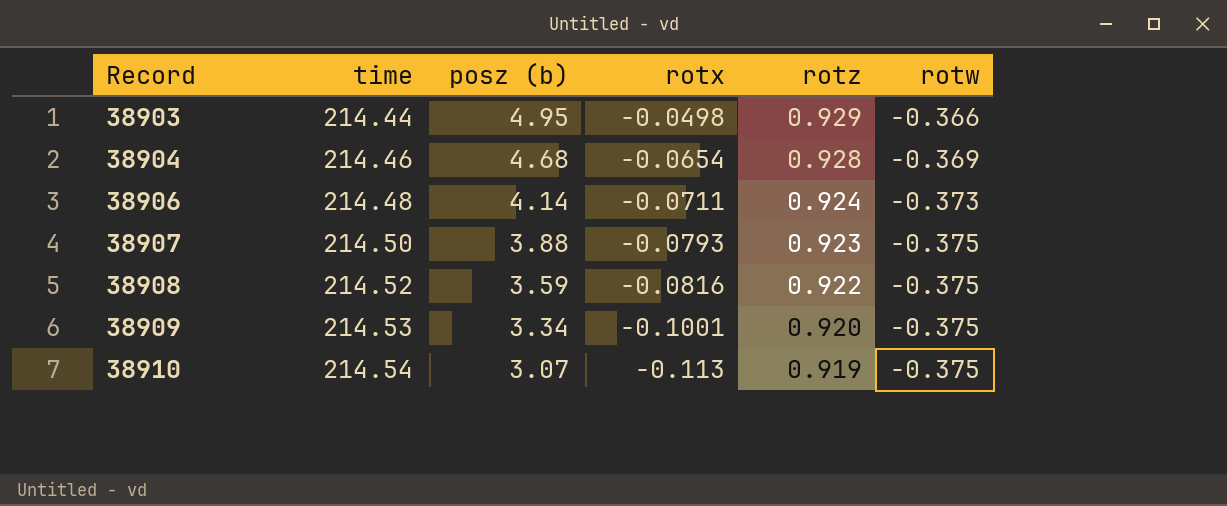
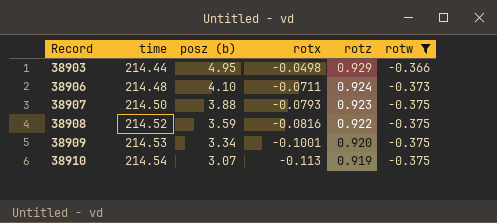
filter: none -> rotw != -0.369
38906 | posz (b): 4.14 -> 4.10

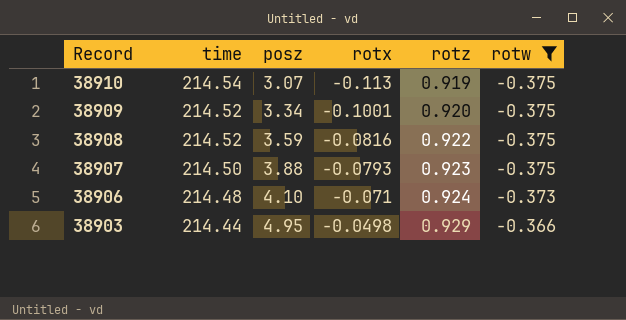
row order: Record ascending -> Record descending
column name: posz (b) -> posz
38909 | time: 214.53 -> 214.52
38906 | rotx: -0.0711 -> -0.071

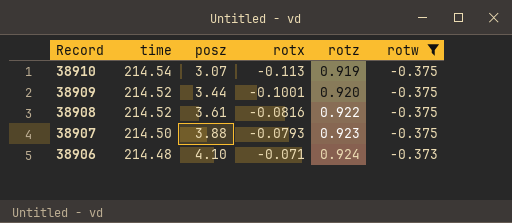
row 38903: 214.44 | 4.95 | -0.0498 | 0.929 | -0.366 -> none
38909 | posz: 3.34 -> 3.44
38908 | posz: 3.59 -> 3.61

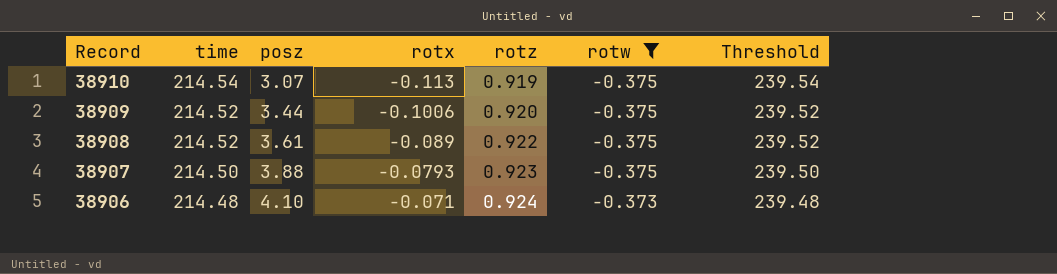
column Threshold | formula: none -> [time] + 25
38909 | rotx: -0.1001 -> -0.1006
38908 | rotx: -0.0816 -> -0.089

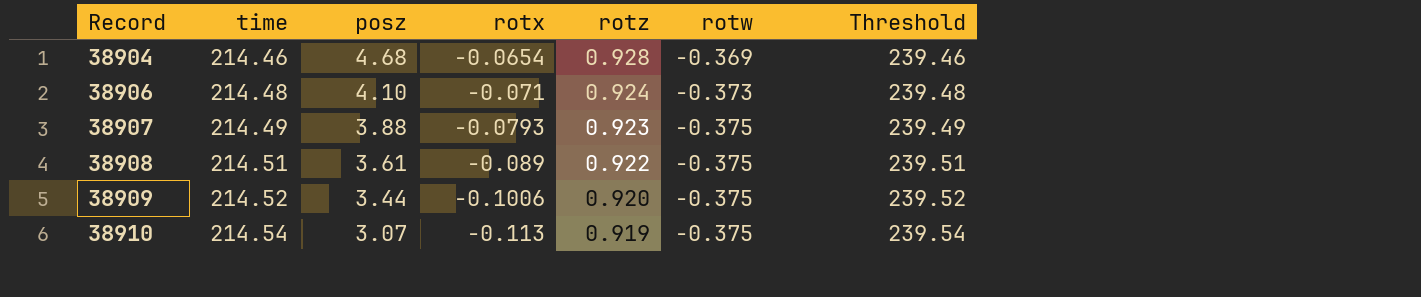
filter: rotw != -0.369 -> none
row order: Record descending -> Record ascending
38907 | time: 214.50 -> 214.49
38907 | Threshold: 239.50 -> 239.49
38908 | time: 214.52 -> 214.51
38908 | Threshold: 239.52 -> 239.51

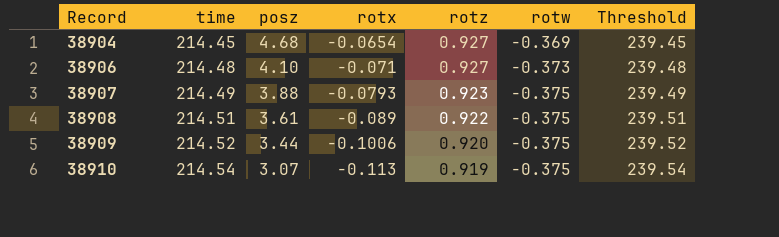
38904 | time: 214.46 -> 214.45
38904 | rotz: 0.928 -> 0.927
38904 | Threshold: 239.46 -> 239.45
38906 | rotz: 0.924 -> 0.927

